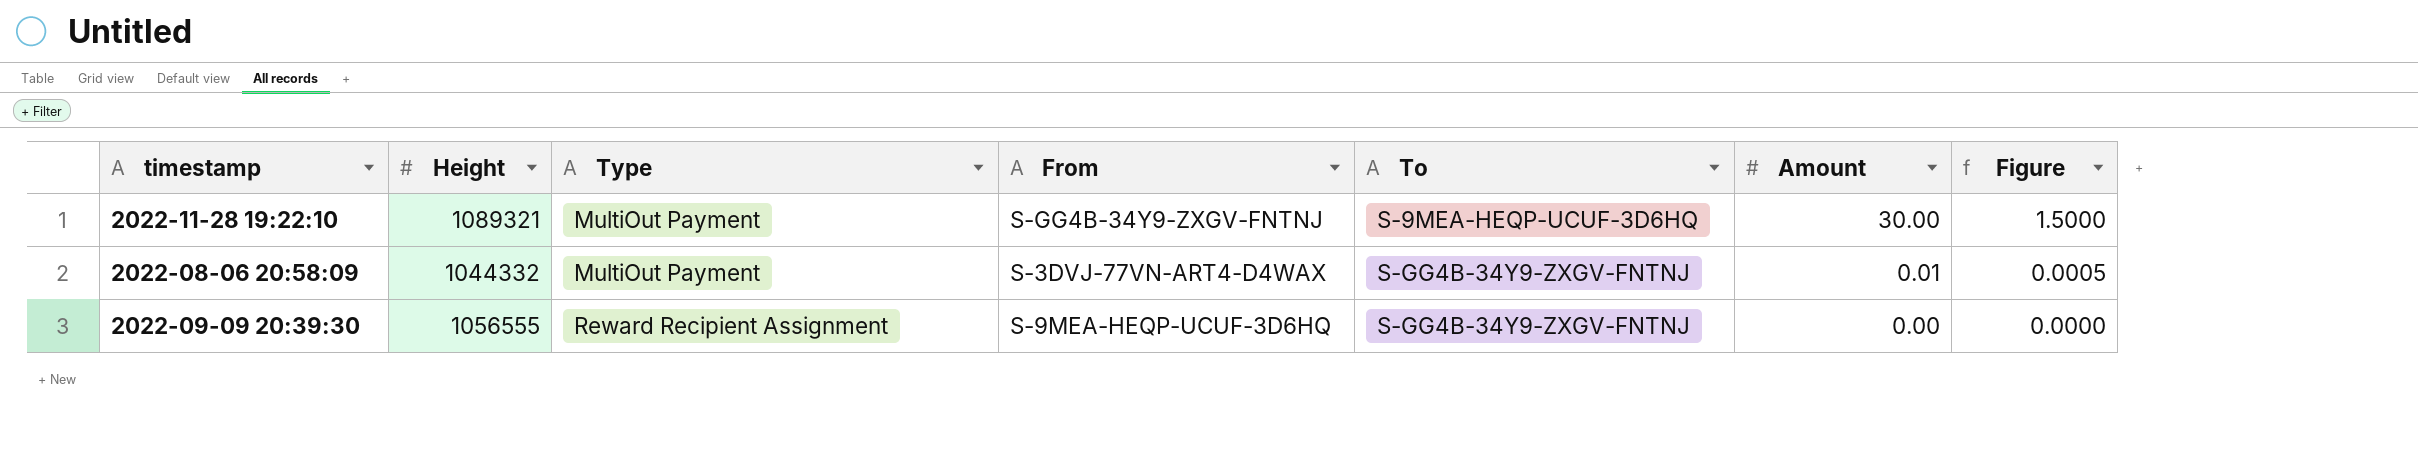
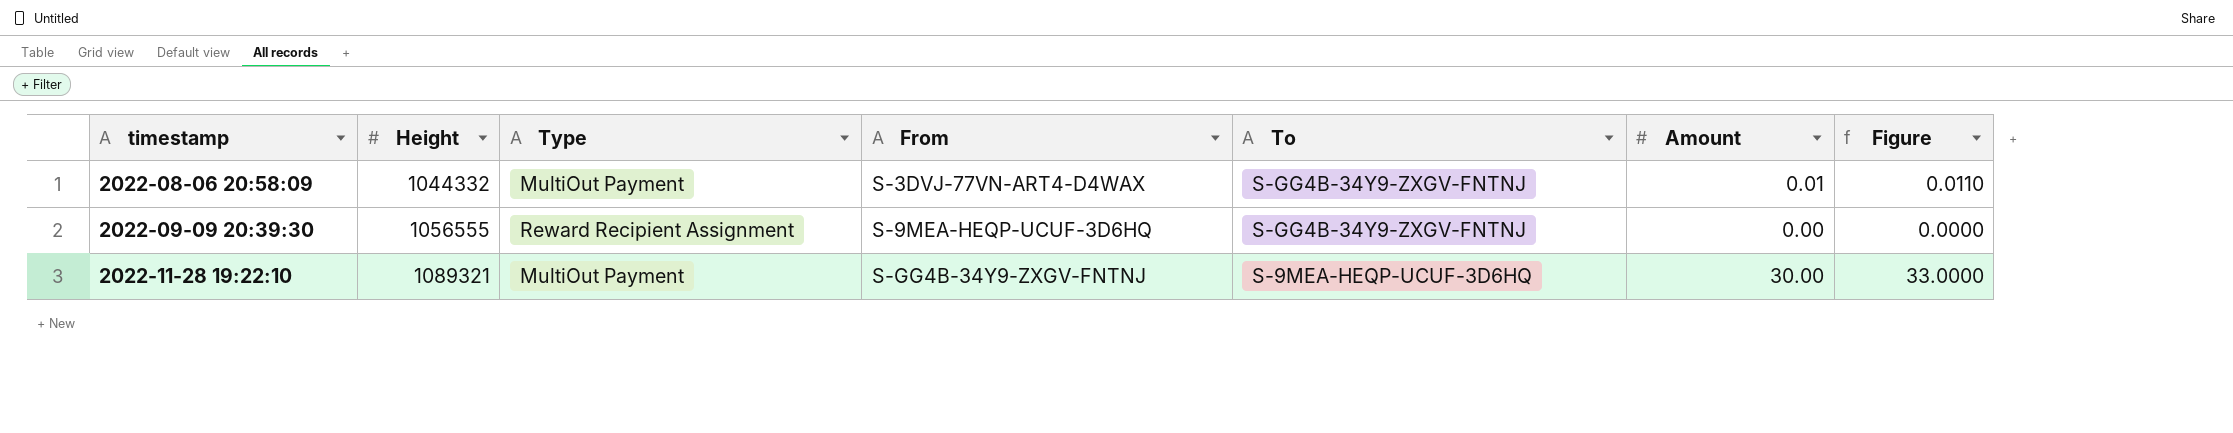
row order: Type ascending -> timestamp ascending
column Figure | formula: [Amount] * 0.05 -> [Amount] * 1.1

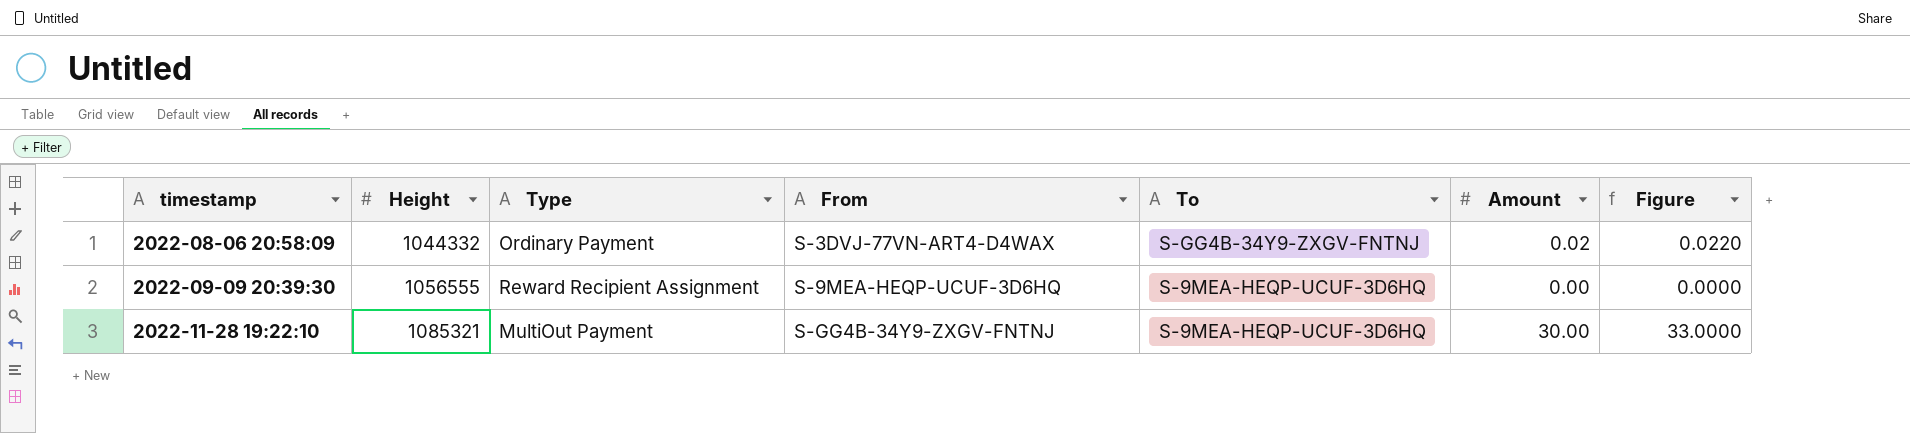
2022-08-06 20:58:09 | Type: MultiOut Payment -> Ordinary Payment
2022-08-06 20:58:09 | Amount: 0.01 -> 0.02
2022-08-06 20:58:09 | Figure: 0.0110 -> 0.0220
2022-09-09 20:39:30 | To: S-GG4B-34Y9-ZXGV-FNTNJ -> S-9MEA-HEQP-UCUF-3D6HQ
2022-11-28 19:22:10 | Height: 1089321 -> 1085321

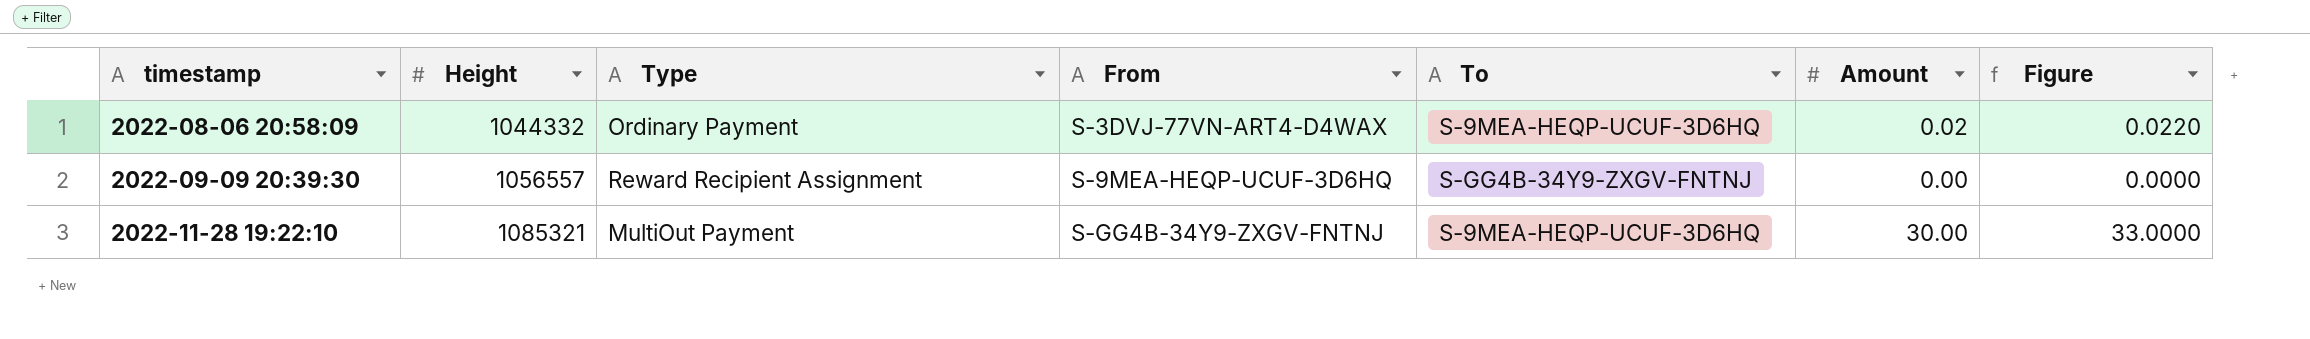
2022-08-06 20:58:09 | To: S-GG4B-34Y9-ZXGV-FNTNJ -> S-9MEA-HEQP-UCUF-3D6HQ
2022-09-09 20:39:30 | Height: 1056555 -> 1056557
2022-09-09 20:39:30 | To: S-9MEA-HEQP-UCUF-3D6HQ -> S-GG4B-34Y9-ZXGV-FNTNJ

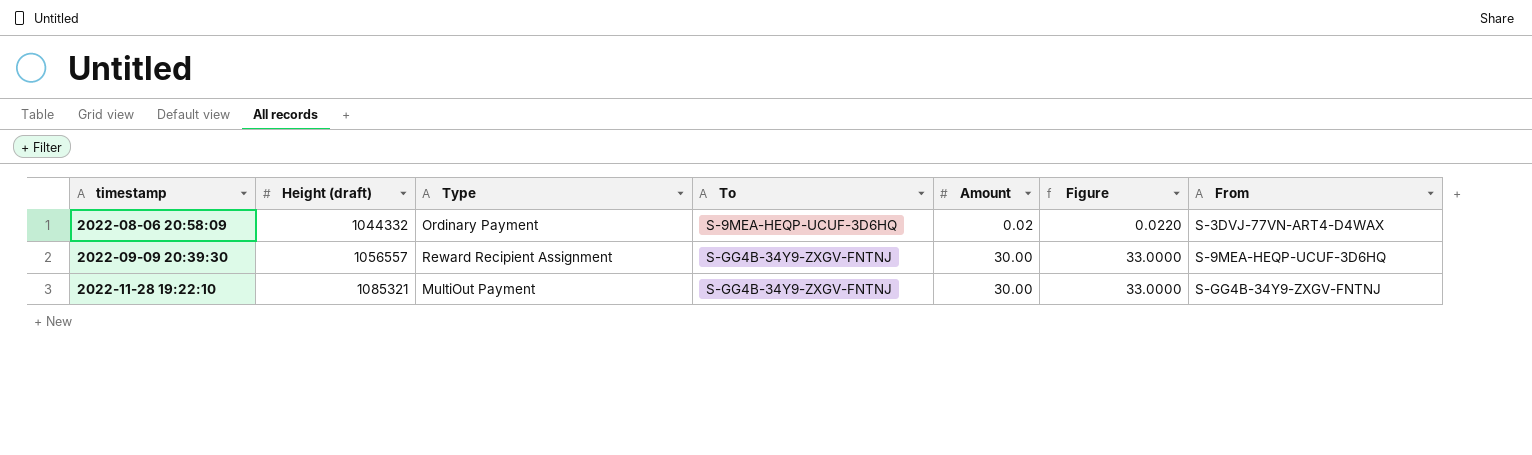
column name: Height -> Height (draft)
column From | position: 4 -> 7
2022-09-09 20:39:30 | Amount: 0.00 -> 30.00
2022-09-09 20:39:30 | Figure: 0.0000 -> 33.0000
2022-11-28 19:22:10 | To: S-9MEA-HEQP-UCUF-3D6HQ -> S-GG4B-34Y9-ZXGV-FNTNJ

